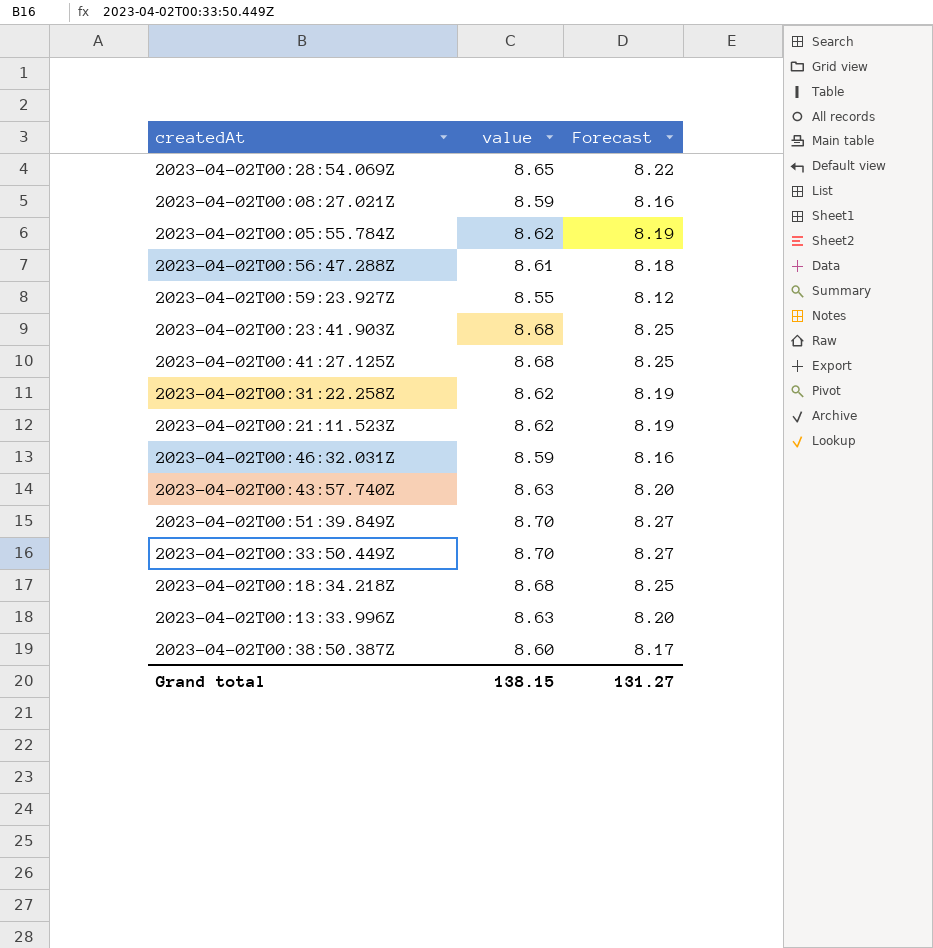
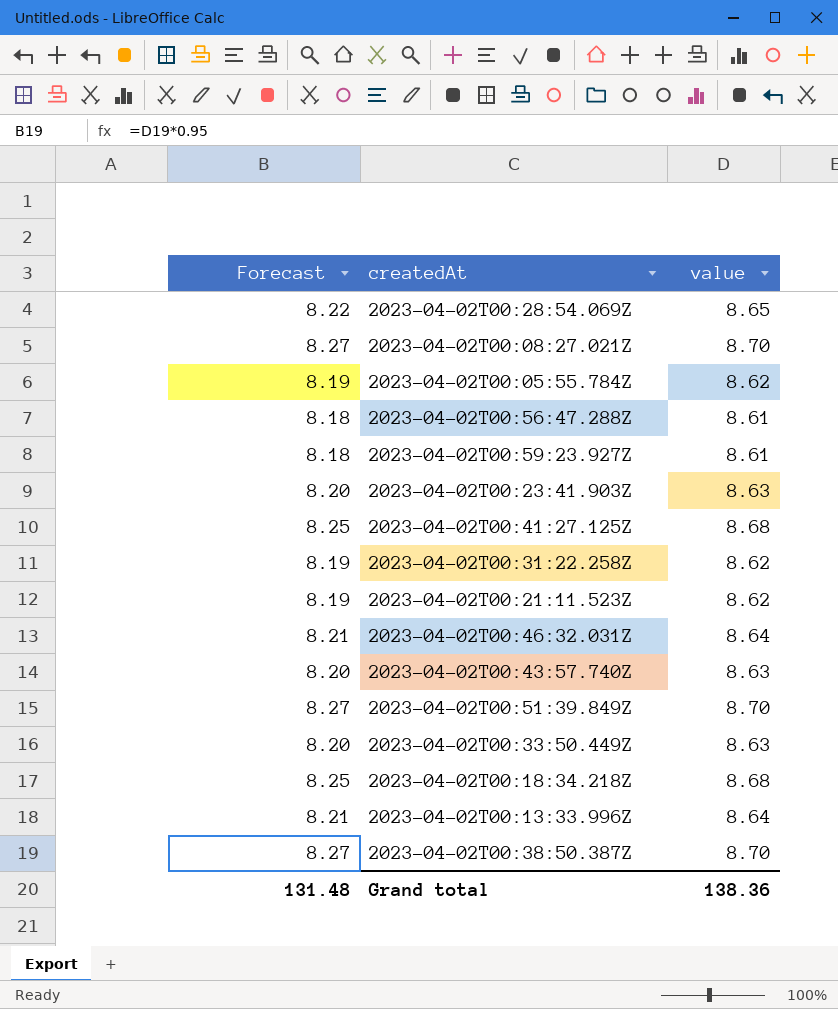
column Forecast | position: 3 -> 1
2023-04-02T00:08:27.021Z | Forecast: 8.16 -> 8.27
2023-04-02T00:08:27.021Z | value: 8.59 -> 8.70
2023-04-02T00:59:23.927Z | Forecast: 8.12 -> 8.18
2023-04-02T00:59:23.927Z | value: 8.55 -> 8.61
2023-04-02T00:23:41.903Z | Forecast: 8.25 -> 8.20
2023-04-02T00:23:41.903Z | value: 8.68 -> 8.63
2023-04-02T00:46:32.031Z | Forecast: 8.16 -> 8.21
2023-04-02T00:46:32.031Z | value: 8.59 -> 8.64
2023-04-02T00:33:50.449Z | Forecast: 8.27 -> 8.20
2023-04-02T00:33:50.449Z | value: 8.70 -> 8.63
2023-04-02T00:13:33.996Z | Forecast: 8.20 -> 8.21
2023-04-02T00:13:33.996Z | value: 8.63 -> 8.64
2023-04-02T00:38:50.387Z | Forecast: 8.17 -> 8.27
2023-04-02T00:38:50.387Z | value: 8.60 -> 8.70
Grand total | Forecast: 131.27 -> 131.48
Grand total | value: 138.15 -> 138.36

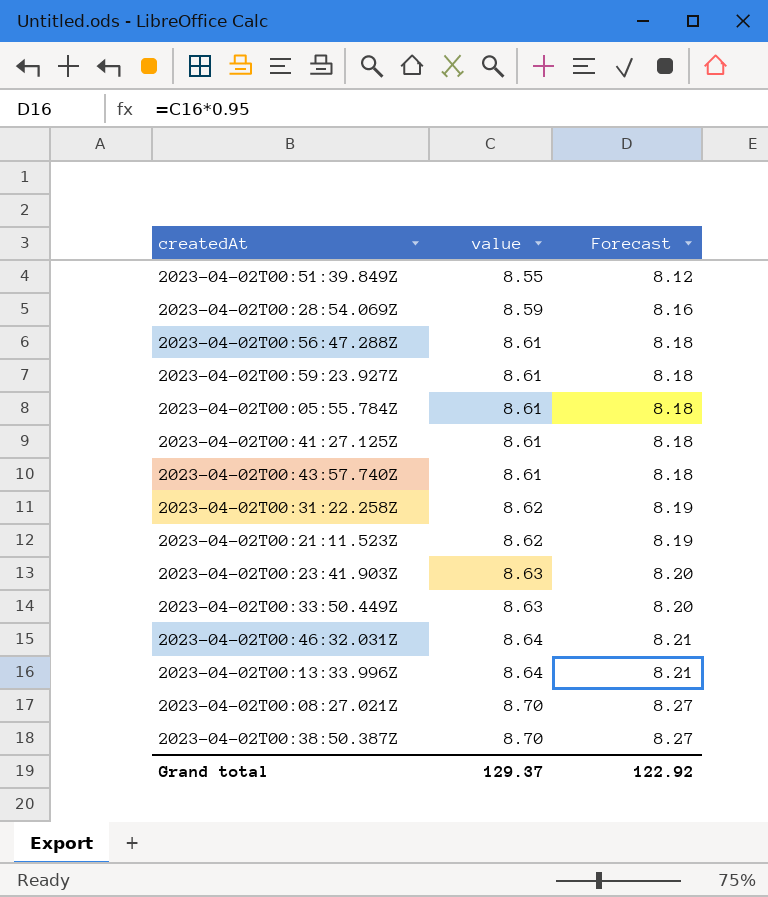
row order: none -> value ascending
column Forecast | position: 1 -> 3
row 2023-04-02T00:18:34.218Z: 8.25 | 8.68 -> none
2023-04-02T00:51:39.849Z | value: 8.70 -> 8.55
2023-04-02T00:51:39.849Z | Forecast: 8.27 -> 8.12
2023-04-02T00:28:54.069Z | value: 8.65 -> 8.59
2023-04-02T00:28:54.069Z | Forecast: 8.22 -> 8.16
2023-04-02T00:05:55.784Z | value: 8.62 -> 8.61
2023-04-02T00:05:55.784Z | Forecast: 8.19 -> 8.18
2023-04-02T00:41:27.125Z | value: 8.68 -> 8.61
2023-04-02T00:41:27.125Z | Forecast: 8.25 -> 8.18
2023-04-02T00:43:57.740Z | value: 8.63 -> 8.61
2023-04-02T00:43:57.740Z | Forecast: 8.20 -> 8.18
Grand total | value: 138.36 -> 129.37
Grand total | Forecast: 131.48 -> 122.92

